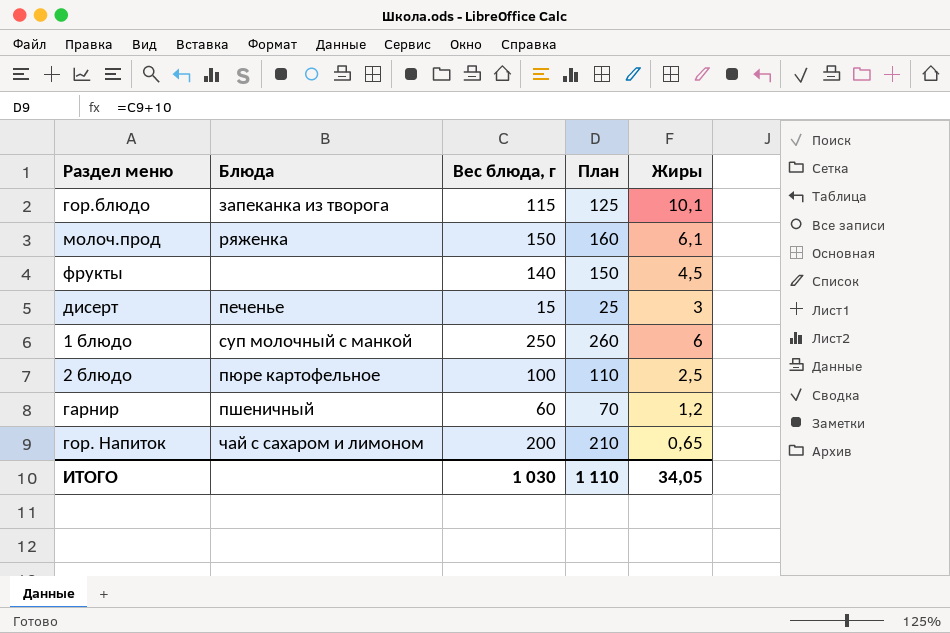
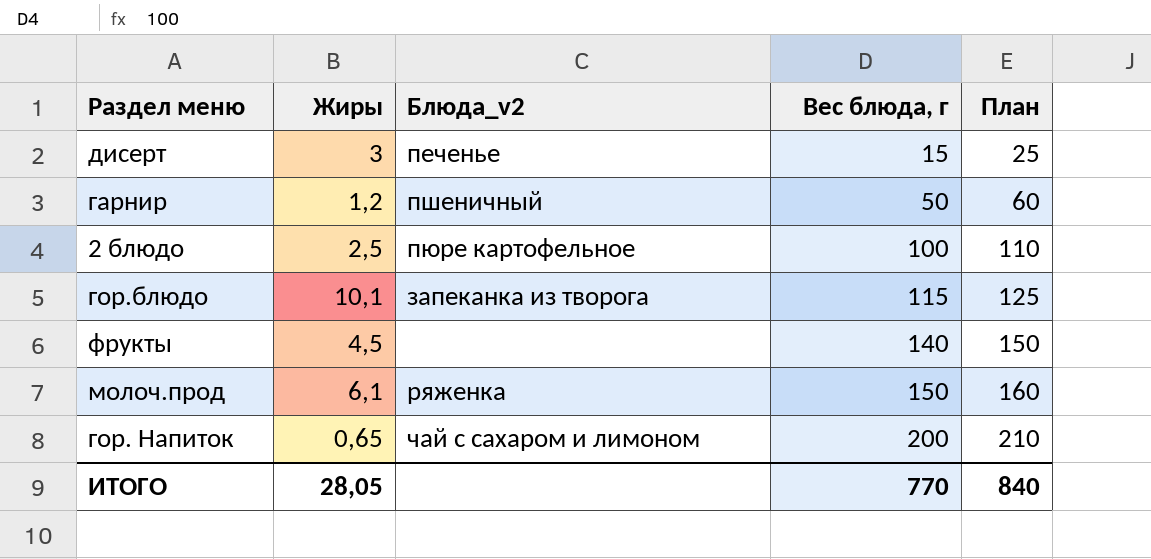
row order: none -> Вес блюда, г ascending
column Жиры | position: 5 -> 2
column name: Блюда -> Блюда_v2
row 1 блюдо: суп молочный с манкой | 250 | 260 | 6 -> none
гарнир | Вес блюда, г: 60 -> 50
гарнир | План: 70 -> 60
ИТОГО | Жиры: 34,05 -> 28,05
ИТОГО | Вес блюда, г: 1 030 -> 770
ИТОГО | План: 1 110 -> 840

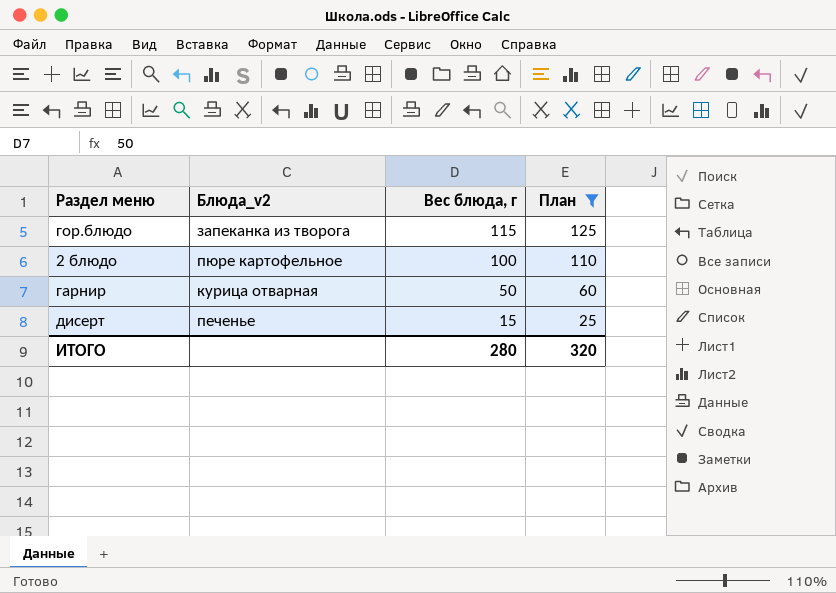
filter: none -> План <= 125
row order: Вес блюда, г ascending -> Вес блюда, г descending
column Жиры | position: 2 -> none
гарнир | Блюда_v2: пшеничный -> курица отварная
ИТОГО | Вес блюда, г: 770 -> 280
ИТОГО | План: 840 -> 320

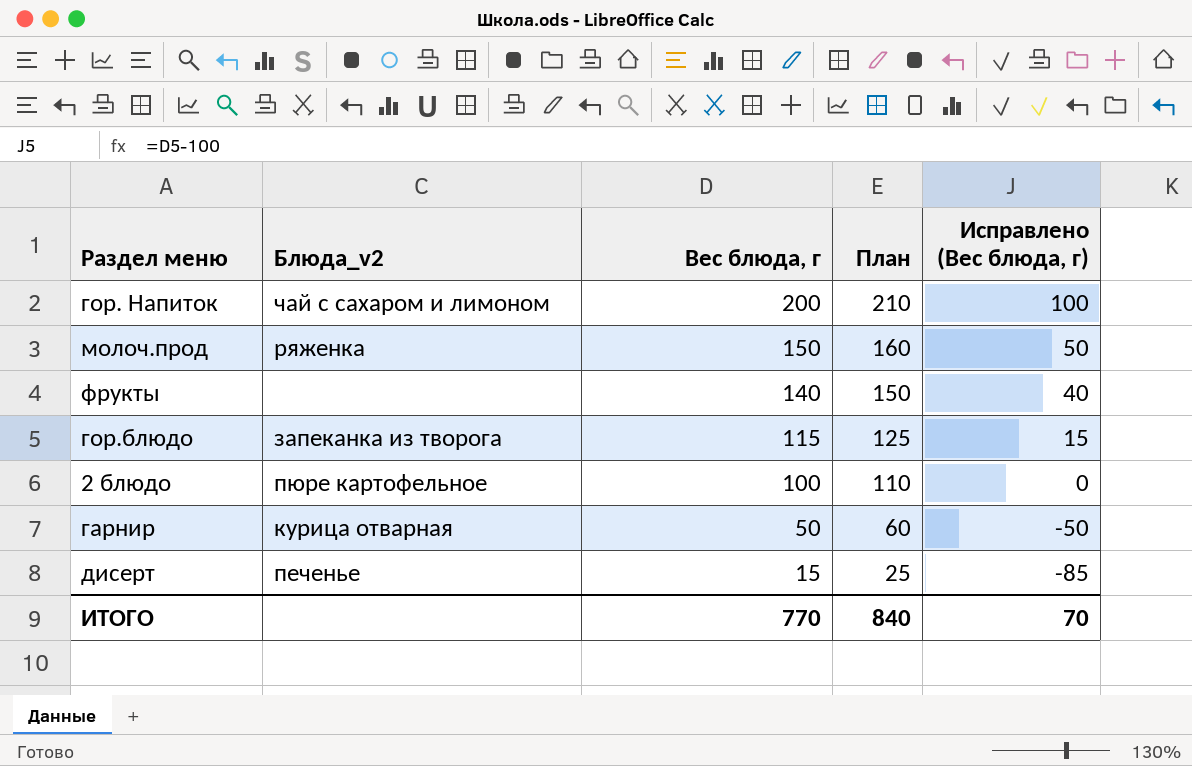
filter: План <= 125 -> none
column Исправлено (Вес блюда, г) | formula: none -> [Вес блюда, г] - 100
ИТОГО | Вес блюда, г: 280 -> 770
ИТОГО | План: 320 -> 840

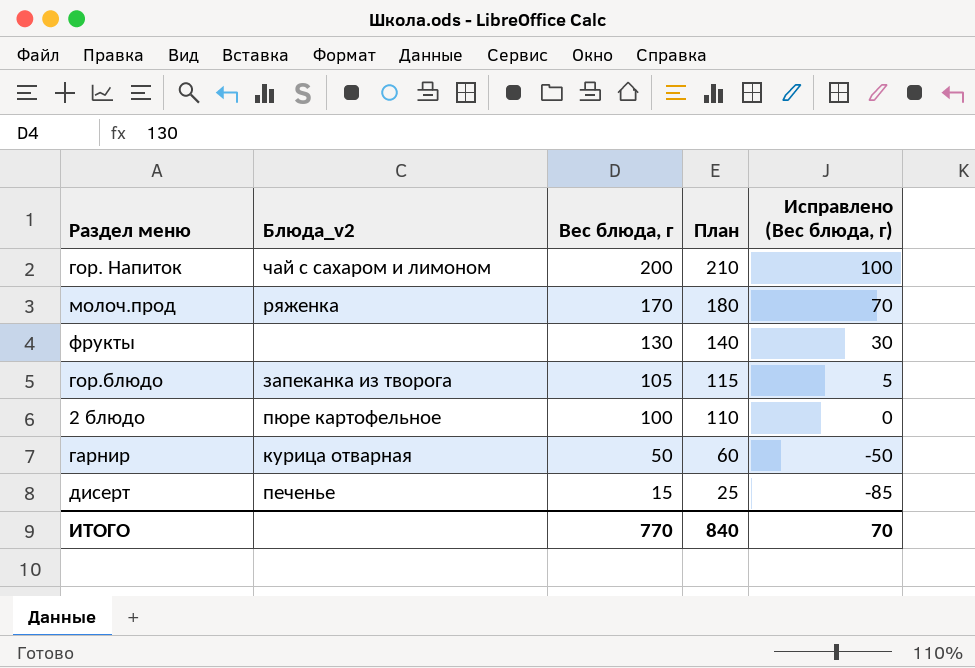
молоч.прод | Вес блюда, г: 150 -> 170
молоч.прод | План: 160 -> 180
молоч.прод | Исправлено (Вес блюда, г): 50 -> 70
фрукты | Вес блюда, г: 140 -> 130
фрукты | План: 150 -> 140
фрукты | Исправлено (Вес блюда, г): 40 -> 30
гор.блюдо | Вес блюда, г: 115 -> 105
гор.блюдо | План: 125 -> 115
гор.блюдо | Исправлено (Вес блюда, г): 15 -> 5

